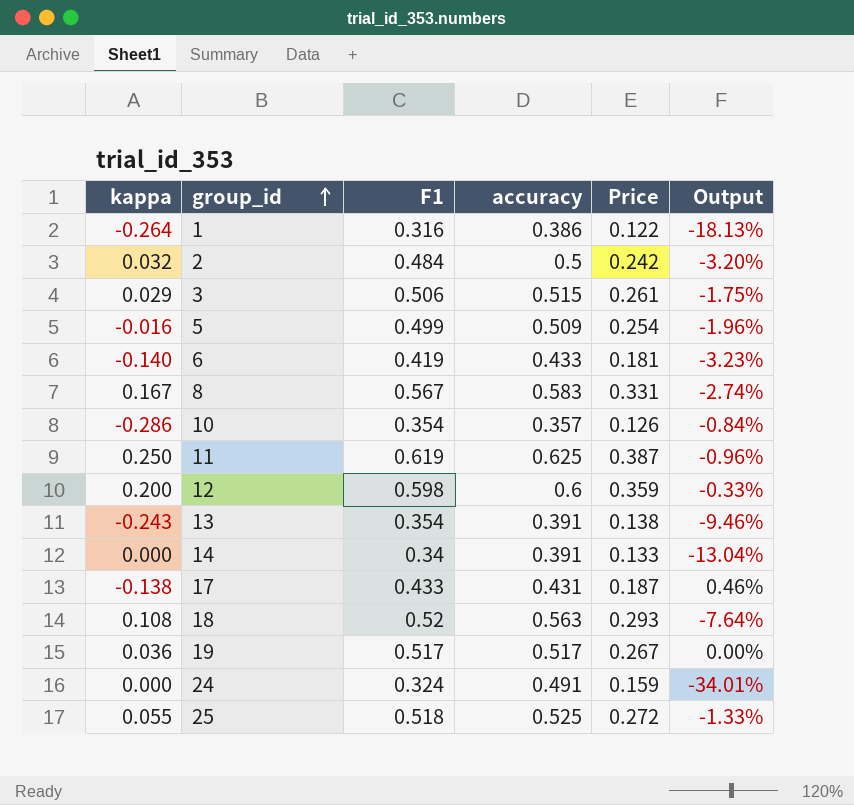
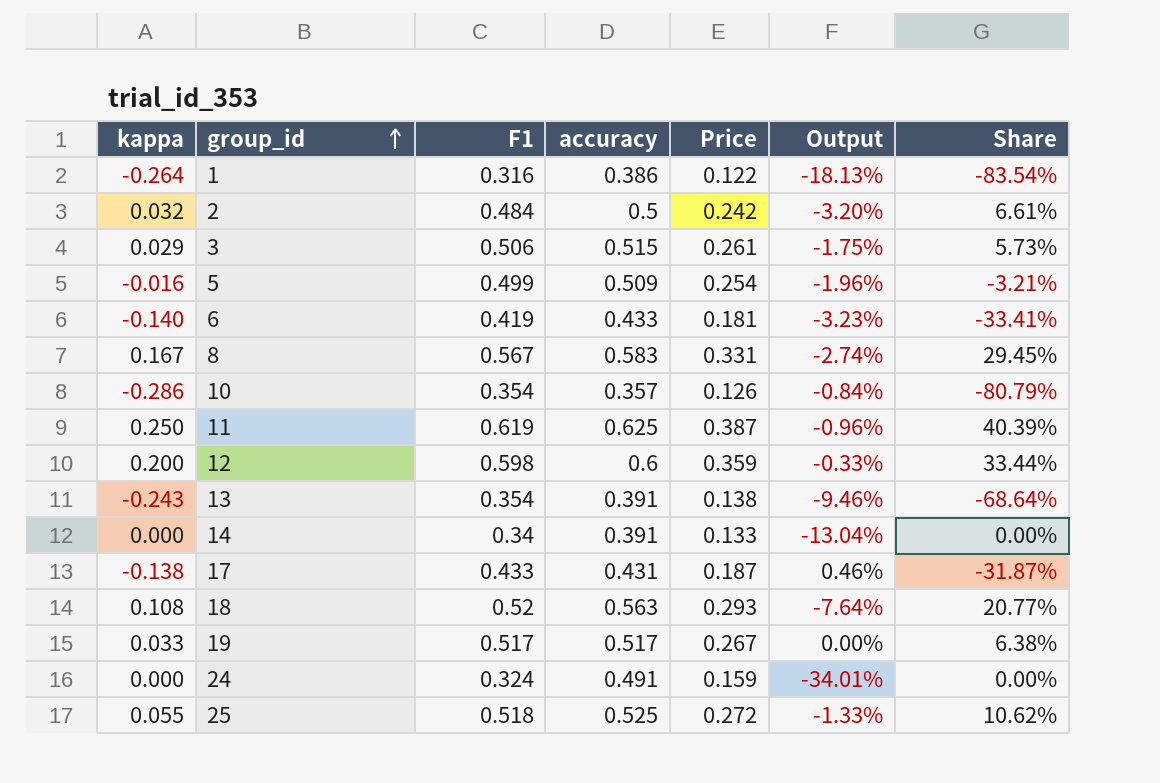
column Share | formula: none -> [kappa] / [F1]
19 | kappa: 0.036 -> 0.033

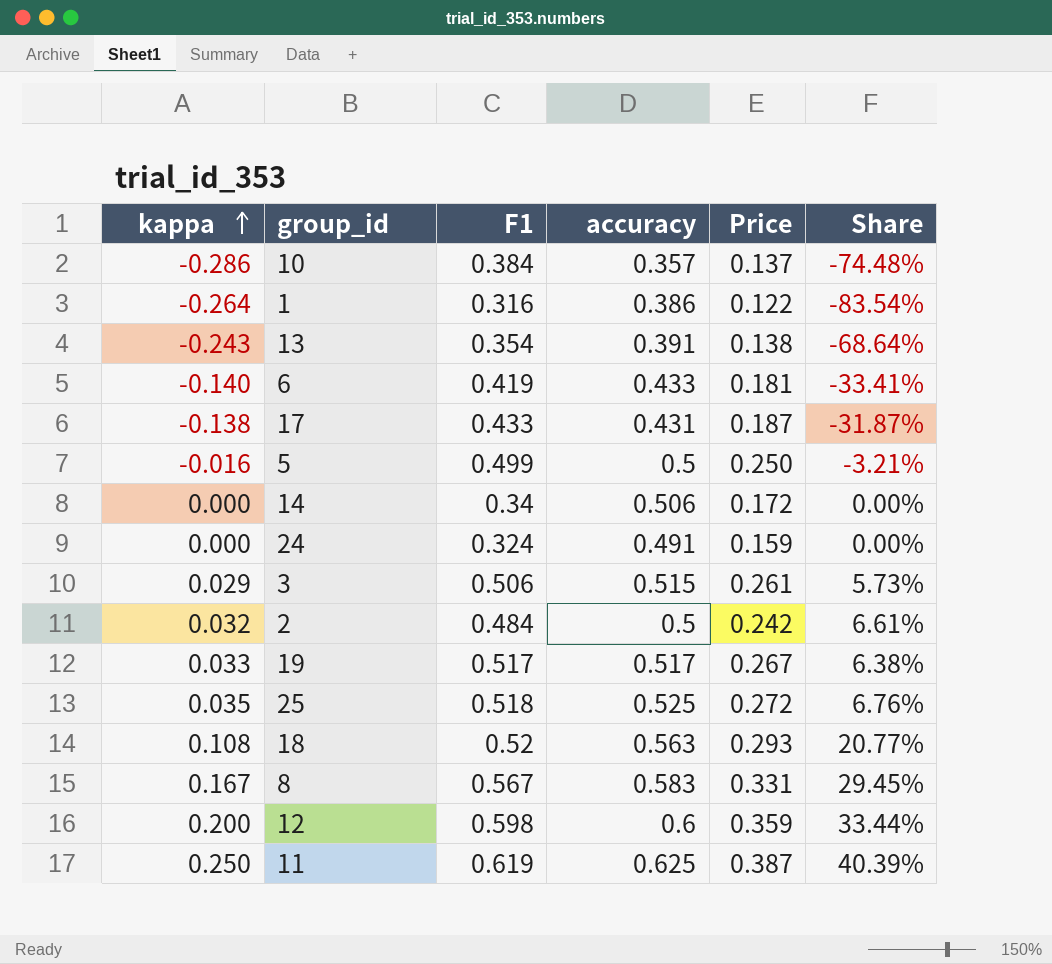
row order: group_id ascending -> kappa ascending
column Output | formula: ([F1] - [accuracy]) / [accuracy] -> none
10 | F1: 0.354 -> 0.384
10 | Price: 0.126 -> 0.137
10 | Share: -80.79% -> -74.48%
5 | accuracy: 0.509 -> 0.5
5 | Price: 0.254 -> 0.250
14 | accuracy: 0.391 -> 0.506
14 | Price: 0.133 -> 0.172
25 | kappa: 0.055 -> 0.035
25 | Share: 10.62% -> 6.76%

